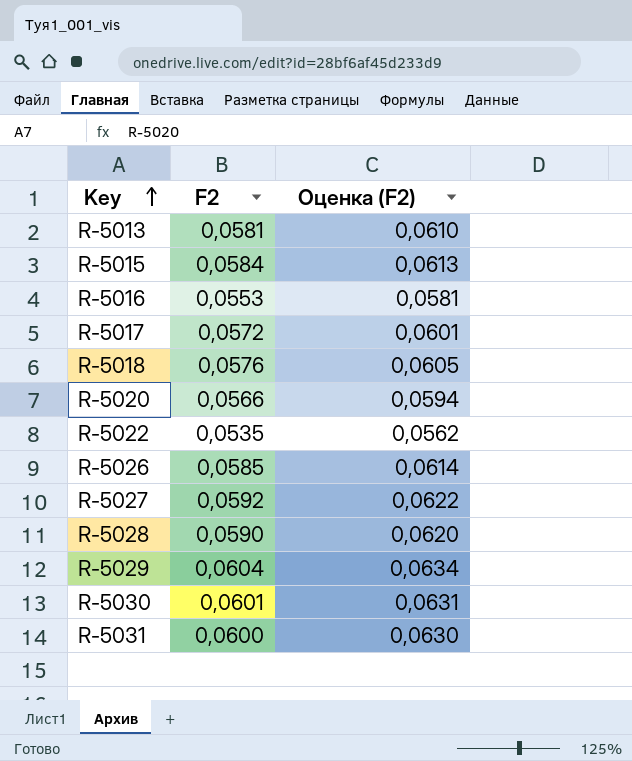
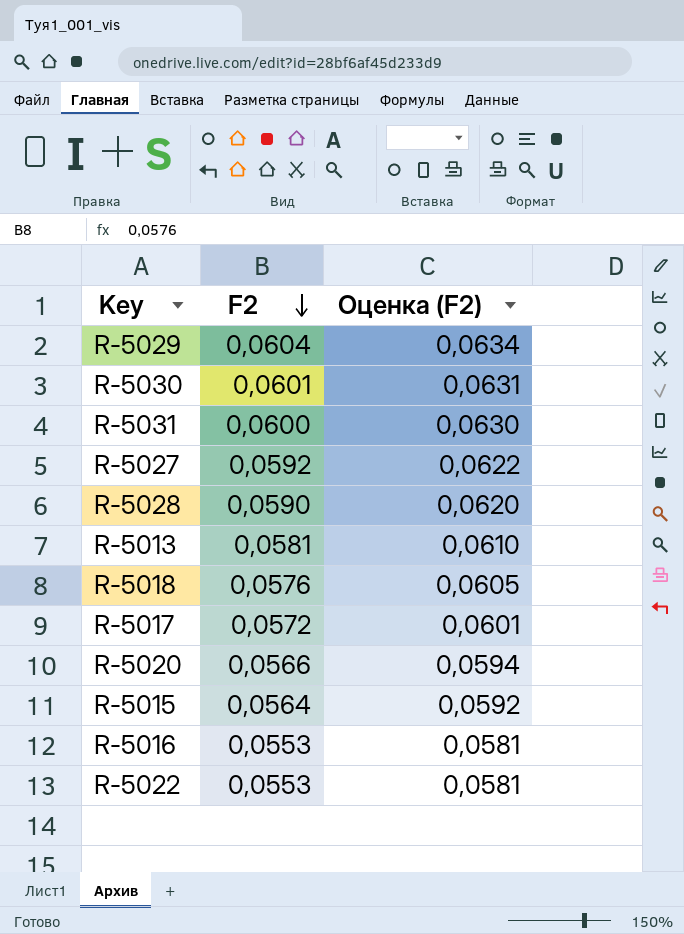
row order: Key ascending -> F2 descending
row R-5026: 0,0585 | 0,0614 -> none
R-5015 | F2: 0,0584 -> 0,0564
R-5015 | Оценка (F2): 0,0613 -> 0,0592
R-5022 | F2: 0,0535 -> 0,0553
R-5022 | Оценка (F2): 0,0562 -> 0,0581

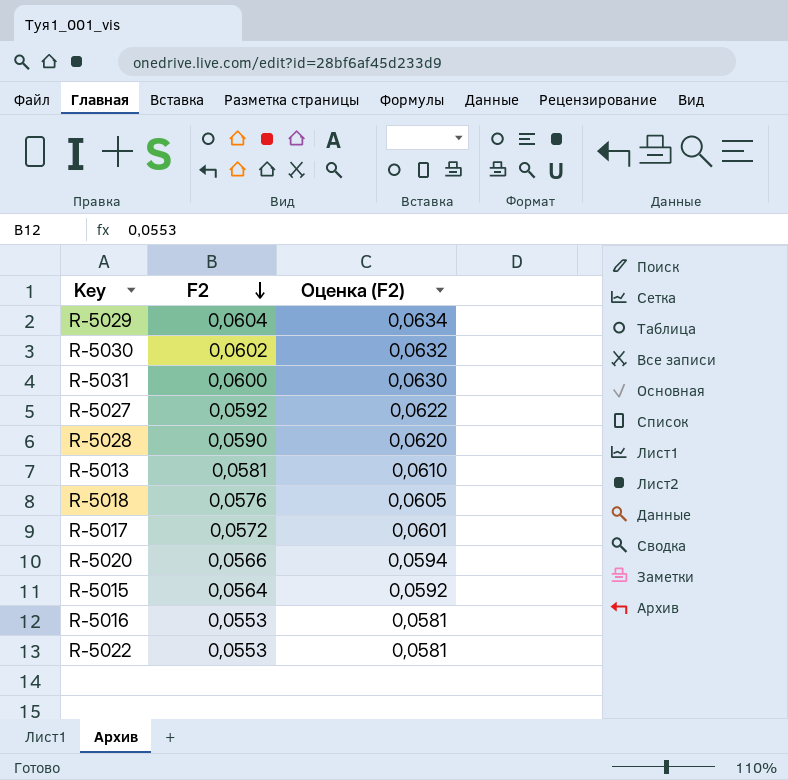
R-5030 | F2: 0,0601 -> 0,0602
R-5030 | Оценка (F2): 0,0631 -> 0,0632

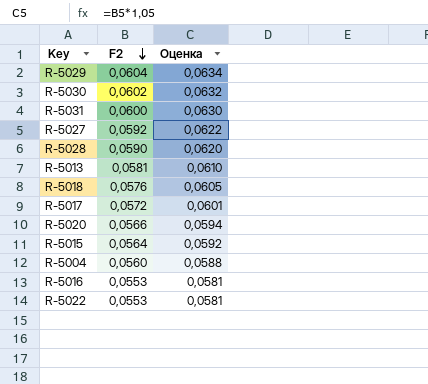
column name: Оценка (F2) -> Оценка
row R-5004: none -> 0,0560 | 0,0588

